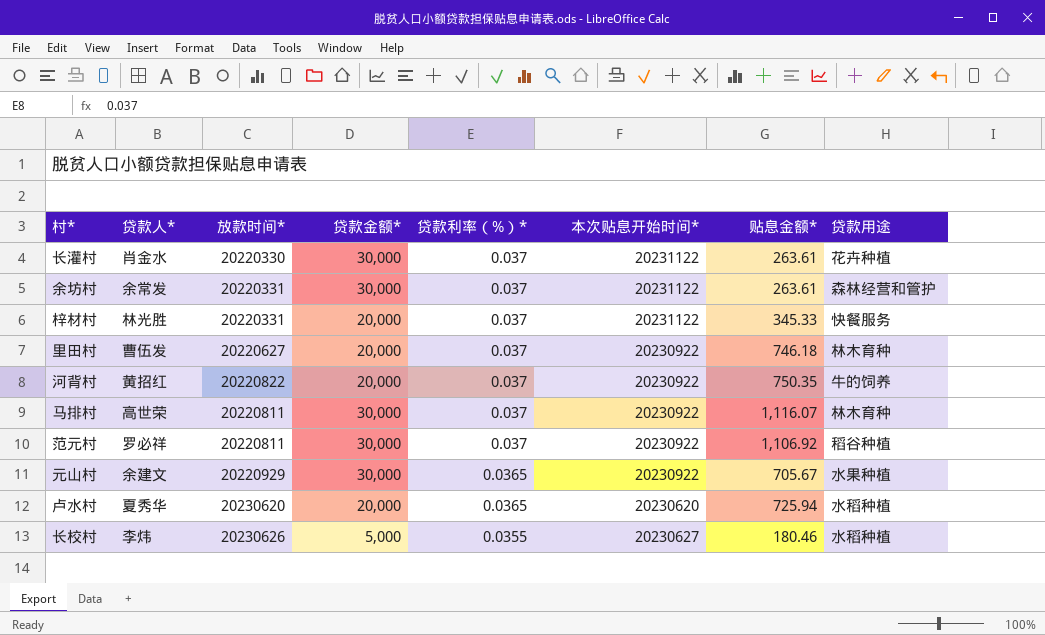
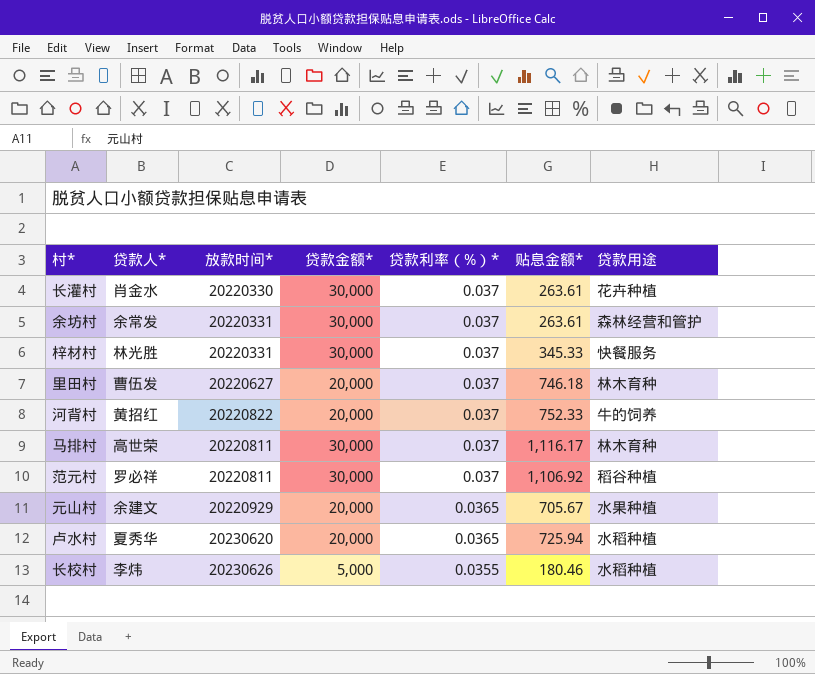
column 本次贴息开始时间* | position: 6 -> none
梓材村 | 贷款金额*: 20,000 -> 30,000
河背村 | 贴息金额*: 750.35 -> 752.33
马排村 | 贴息金额*: 1,116.07 -> 1,116.17
元山村 | 贷款金额*: 30,000 -> 20,000

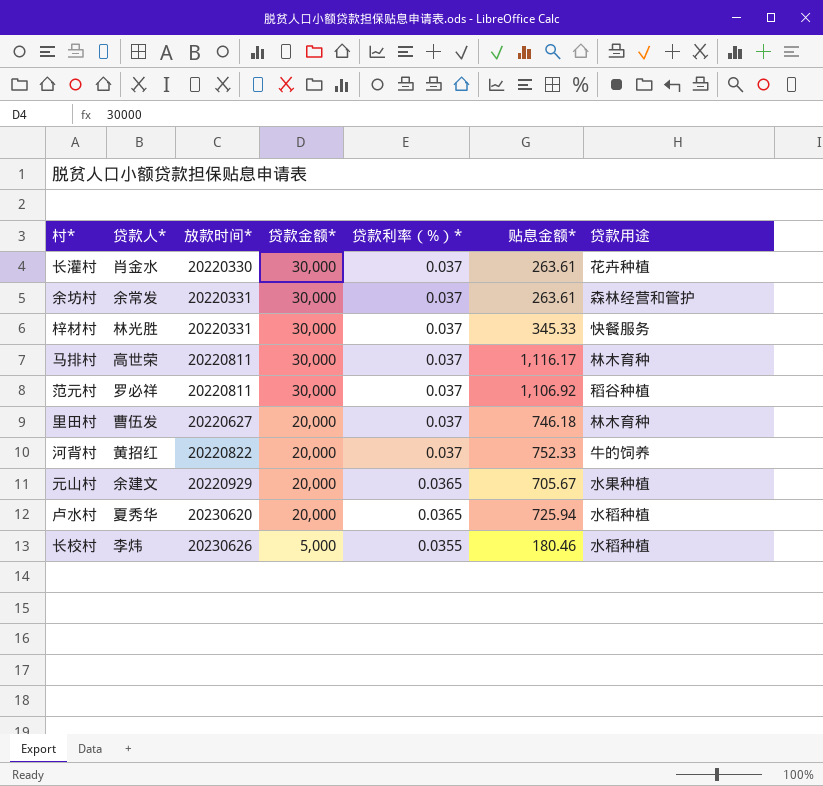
row order: 贷款利率（%）* descending -> 贷款金额* descending

